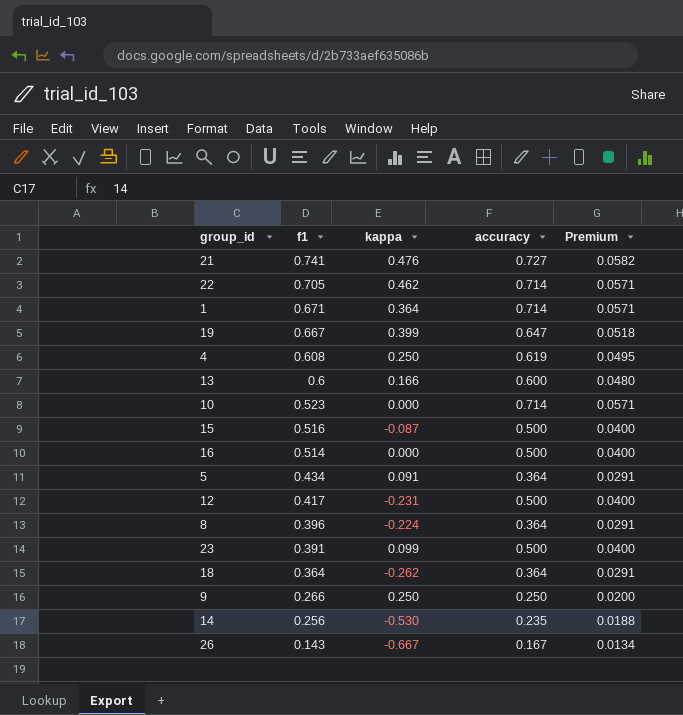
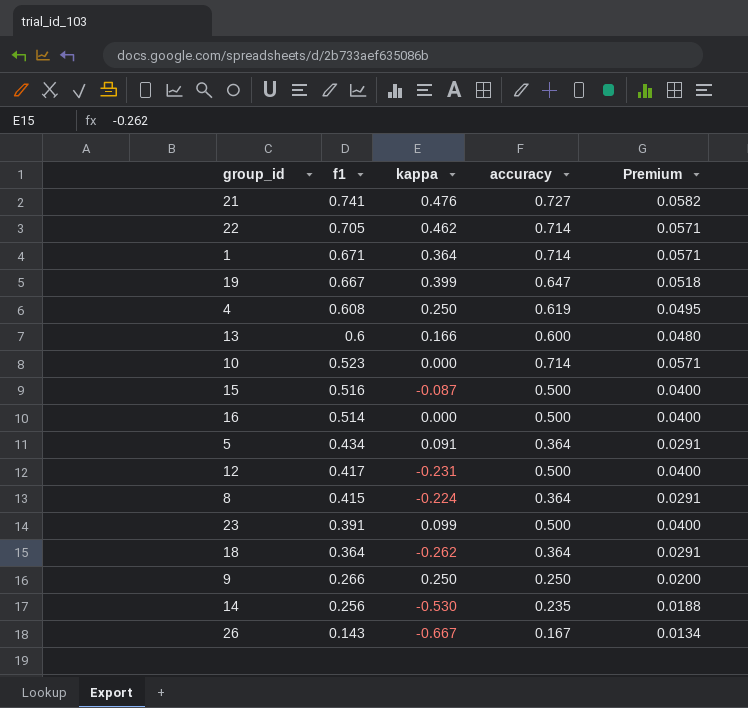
8 | f1: 0.396 -> 0.415

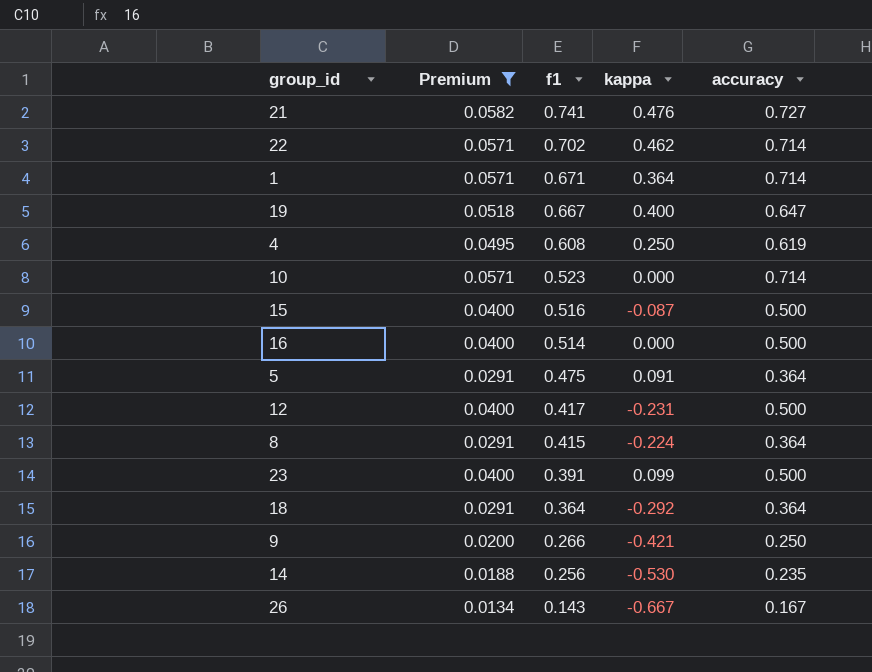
filter: none -> Premium != 0.0480
column Premium | position: 5 -> 2
22 | f1: 0.705 -> 0.702
19 | kappa: 0.399 -> 0.400
5 | f1: 0.434 -> 0.475
18 | kappa: -0.262 -> -0.292
9 | kappa: 0.250 -> -0.421

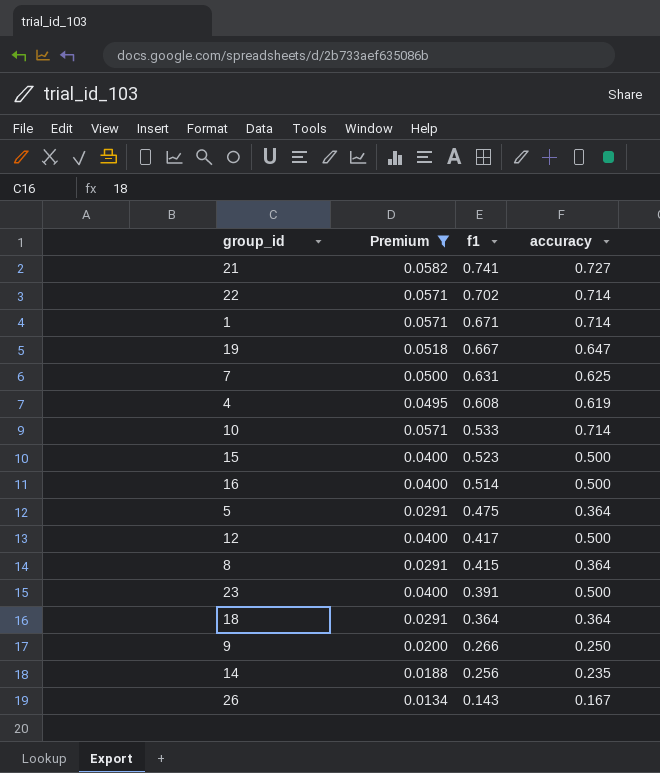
column kappa | position: 4 -> none
row 7: none -> 0.0500 | 0.631 | 0.625
10 | f1: 0.523 -> 0.533
15 | f1: 0.516 -> 0.523

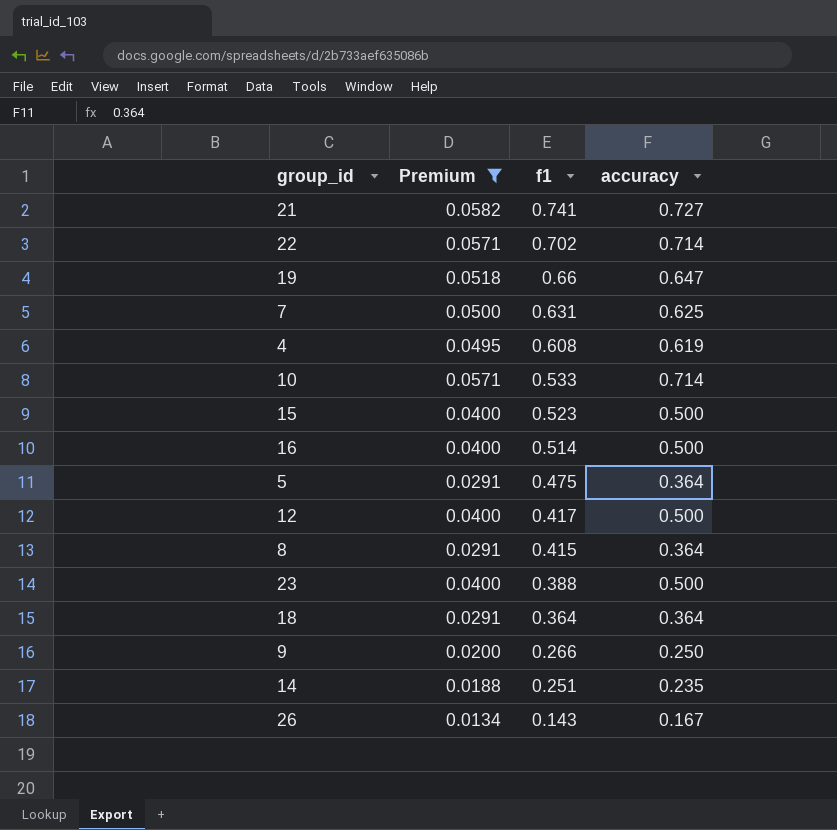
row 1: 0.0571 | 0.671 | 0.714 -> none
19 | f1: 0.667 -> 0.66
23 | f1: 0.391 -> 0.388
14 | f1: 0.256 -> 0.251

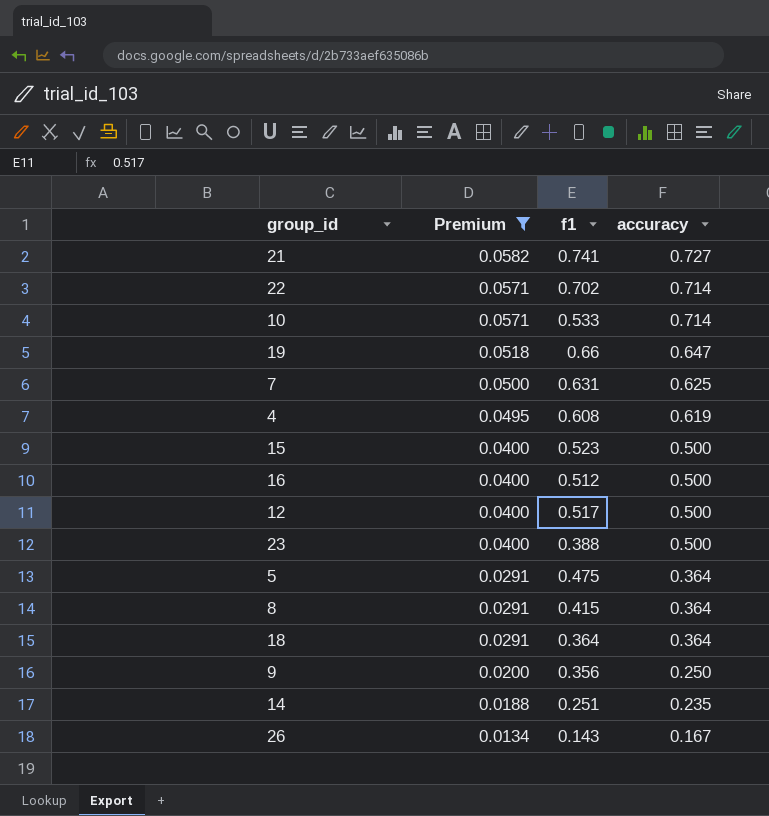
row order: f1 descending -> Premium descending
16 | f1: 0.514 -> 0.512
12 | f1: 0.417 -> 0.517
9 | f1: 0.266 -> 0.356

